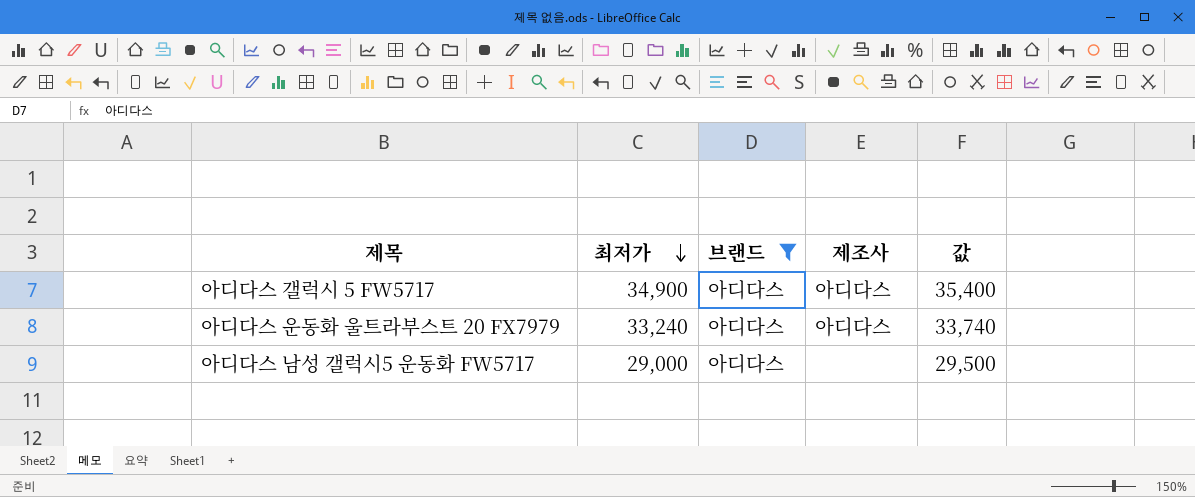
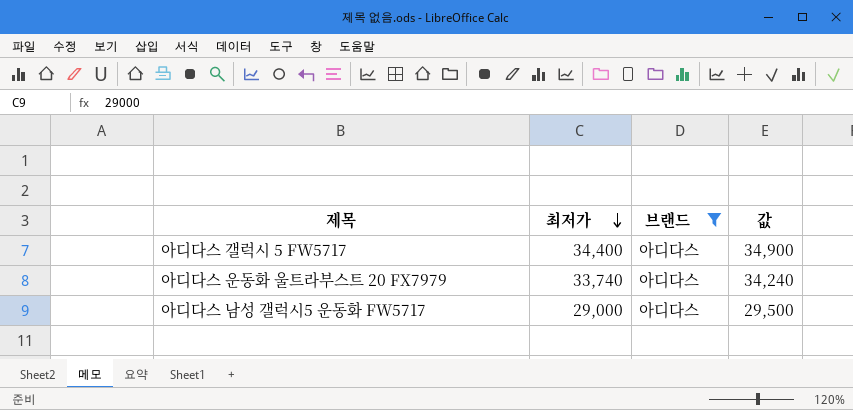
column 제조사 | position: 4 -> none
아디다스 갤럭시 5 FW5717 | 최저가: 34,900 -> 34,400
아디다스 갤럭시 5 FW5717 | 값: 35,400 -> 34,900
아디다스 운동화 울트라부스트 20 FX7979 | 최저가: 33,240 -> 33,740
아디다스 운동화 울트라부스트 20 FX7979 | 값: 33,740 -> 34,240

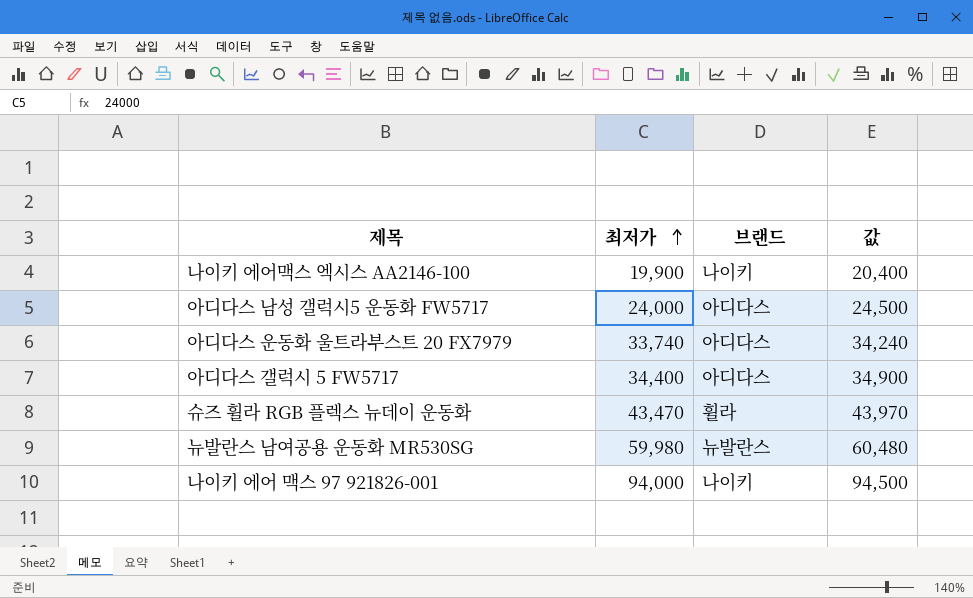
filter: 브랜드 = 아디다스 -> none
row order: 최저가 descending -> 최저가 ascending
아디다스 남성 갤럭시5 운동화 FW5717 | 최저가: 29,000 -> 24,000
아디다스 남성 갤럭시5 운동화 FW5717 | 값: 29,500 -> 24,500

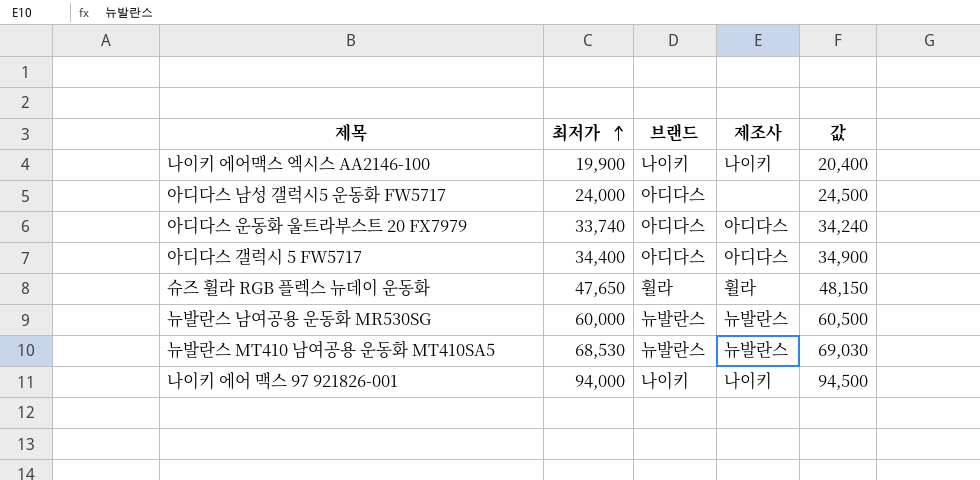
column 제조사 | position: none -> 4
슈즈 휠라 RGB 플렉스 뉴데이 운동화 | 최저가: 43,470 -> 47,650
슈즈 휠라 RGB 플렉스 뉴데이 운동화 | 값: 43,970 -> 48,150
뉴발란스 남여공용 운동화 MR530SG | 최저가: 59,980 -> 60,000
뉴발란스 남여공용 운동화 MR530SG | 값: 60,480 -> 60,500
row 뉴발란스 MT410 남여공용 운동화 MT410SA5: none -> 68,530 | 뉴발란스 | 뉴발란스 | 69,030

